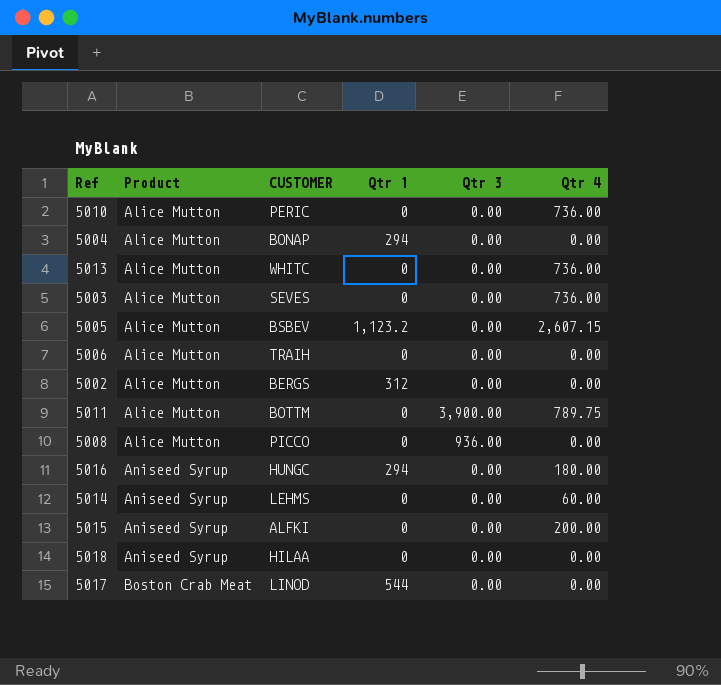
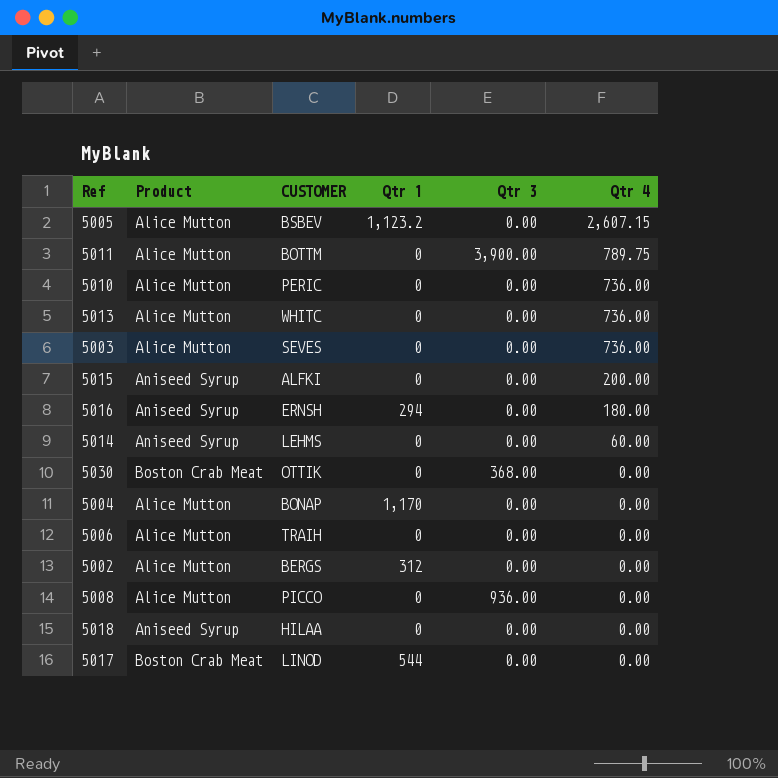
row order: Product ascending -> Qtr 4 descending
5016 | CUSTOMER: HUNGC -> ERNSH
row 5030: none -> Boston Crab Meat | OTTIK | 0 | 368.00 | 0.00
5004 | Qtr 1: 294 -> 1,170

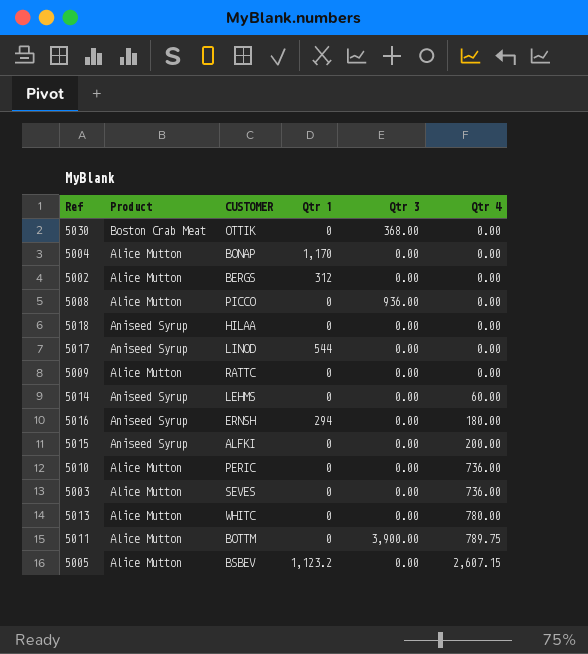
row order: Qtr 4 descending -> Qtr 4 ascending
row 5006: Alice Mutton | TRAIH | 0 | 0.00 | 0.00 -> none
5017 | Product: Boston Crab Meat -> Aniseed Syrup
row 5009: none -> Alice Mutton | RATTC | 0 | 0.00 | 0.00
5013 | Qtr 4: 736.00 -> 780.00

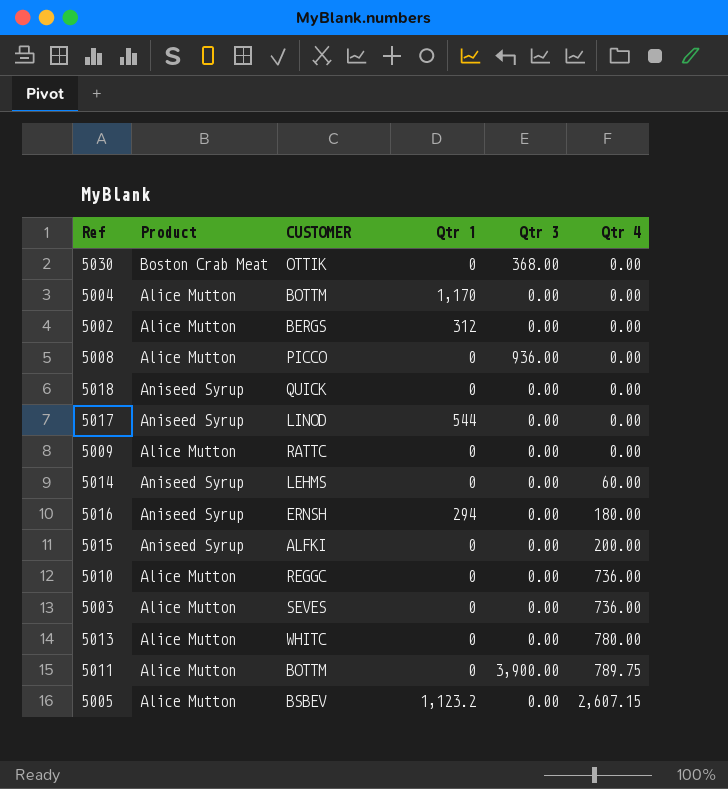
5004 | CUSTOMER: BONAP -> BOTTM
5018 | CUSTOMER: HILAA -> QUICK
5010 | CUSTOMER: PERIC -> REGGC

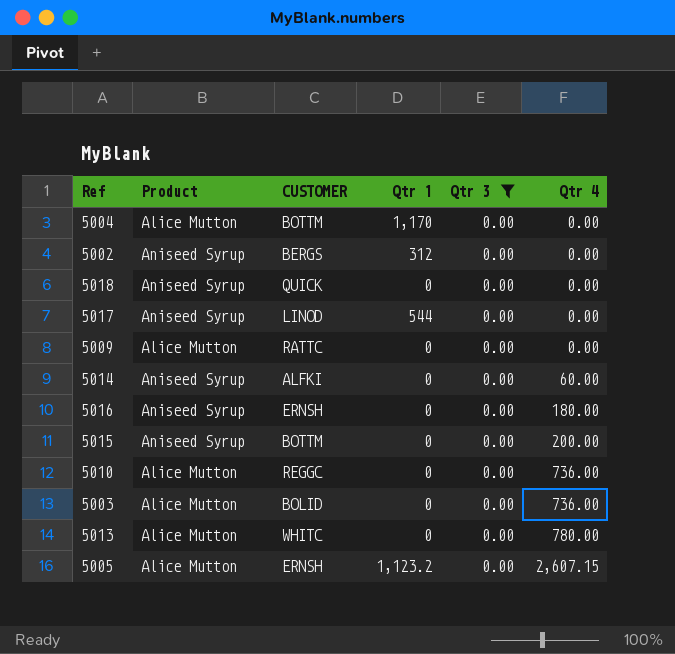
filter: none -> Qtr 3 = 0.00
5002 | Product: Alice Mutton -> Aniseed Syrup
5014 | CUSTOMER: LEHMS -> ALFKI
5016 | Qtr 1: 294 -> 0
5015 | CUSTOMER: ALFKI -> BOTTM
5003 | CUSTOMER: SEVES -> BOLID
5005 | CUSTOMER: BSBEV -> ERNSH

